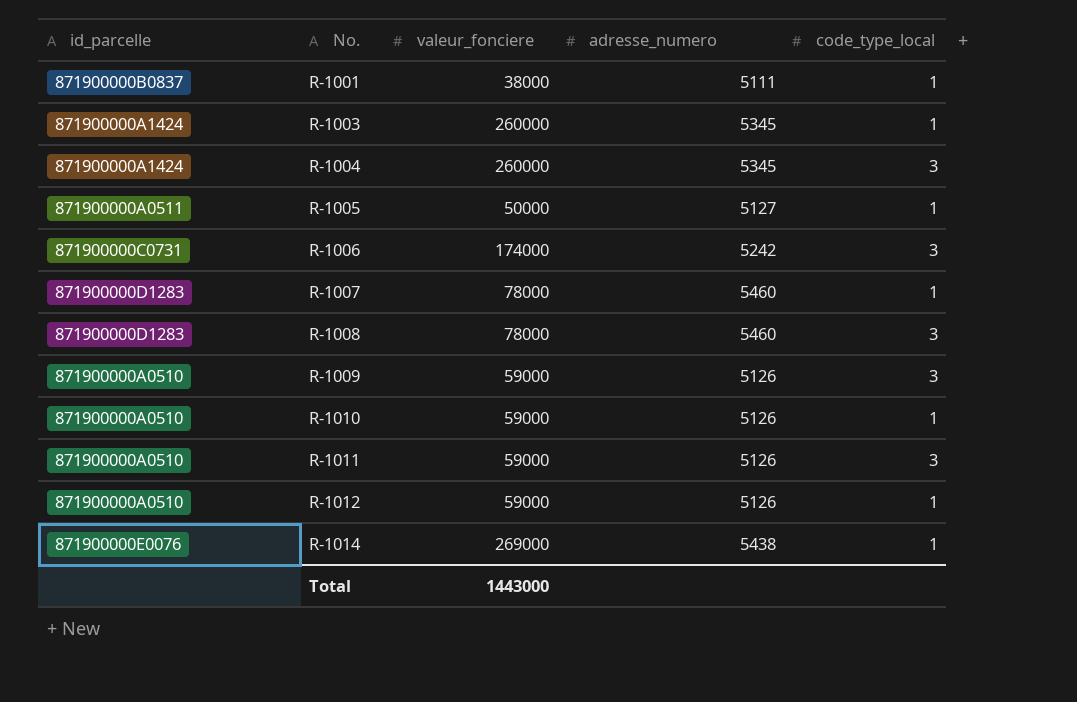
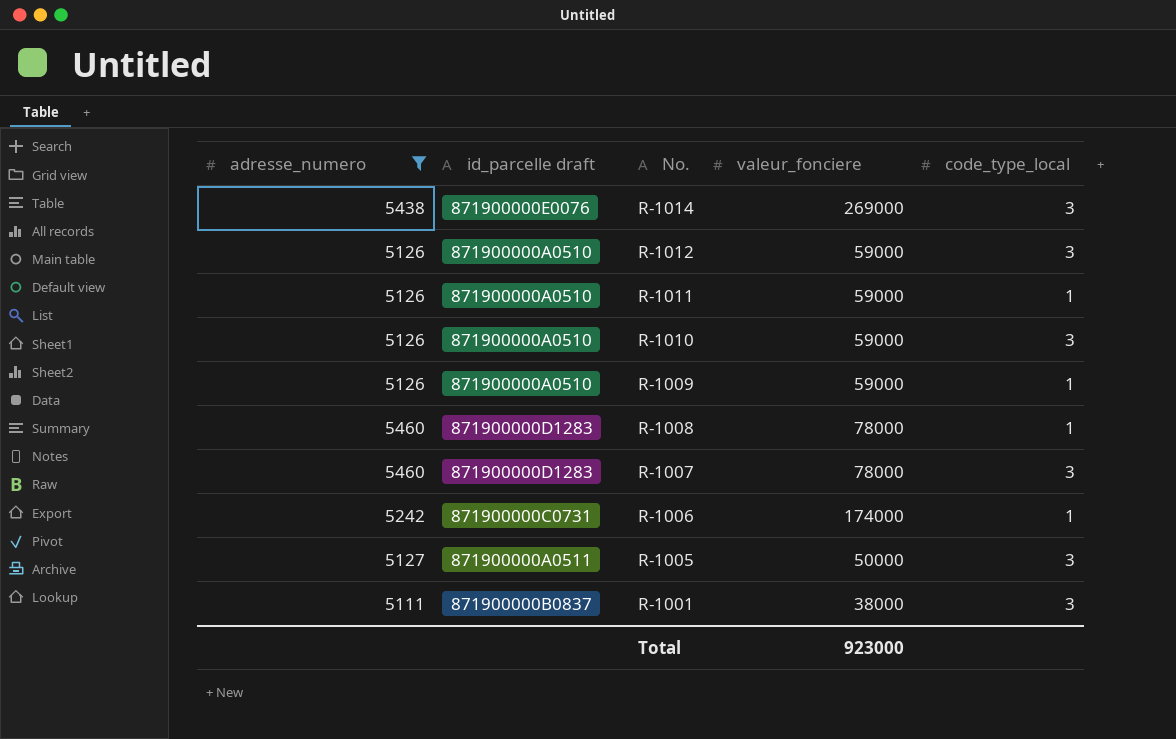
filter: none -> adresse_numero != 5345
row order: No. ascending -> No. descending
column adresse_numero | position: 4 -> 1
column name: id_parcelle -> id_parcelle draft
R-1014 | code_type_local: 1 -> 3
R-1012 | code_type_local: 1 -> 3
R-1011 | code_type_local: 3 -> 1
R-1010 | code_type_local: 1 -> 3
R-1009 | code_type_local: 3 -> 1
R-1008 | code_type_local: 3 -> 1
R-1007 | code_type_local: 1 -> 3
R-1006 | code_type_local: 3 -> 1
R-1005 | code_type_local: 1 -> 3
R-1001 | code_type_local: 1 -> 3
Total | valeur_fonciere: 1443000 -> 923000

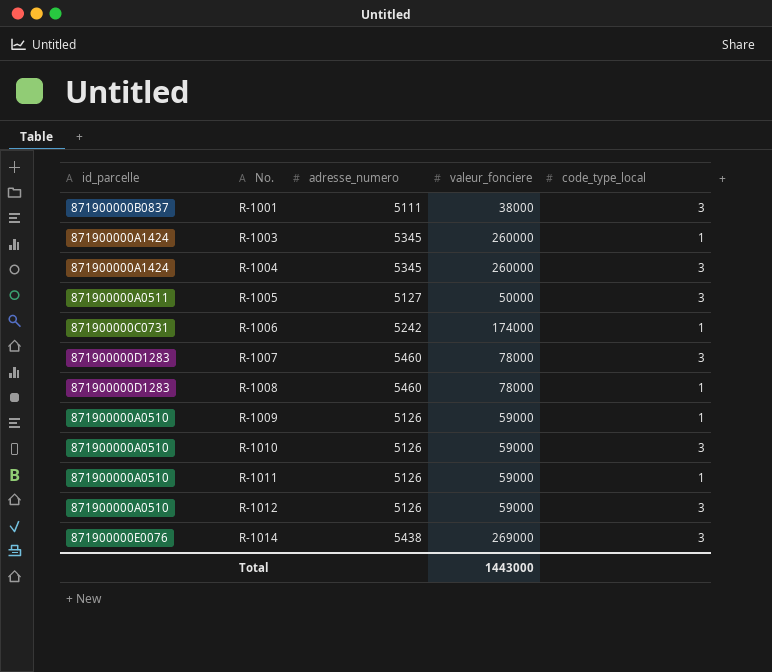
filter: adresse_numero != 5345 -> none
row order: No. descending -> No. ascending
column name: id_parcelle draft -> id_parcelle
column adresse_numero | position: 1 -> 3
Total | valeur_fonciere: 923000 -> 1443000

